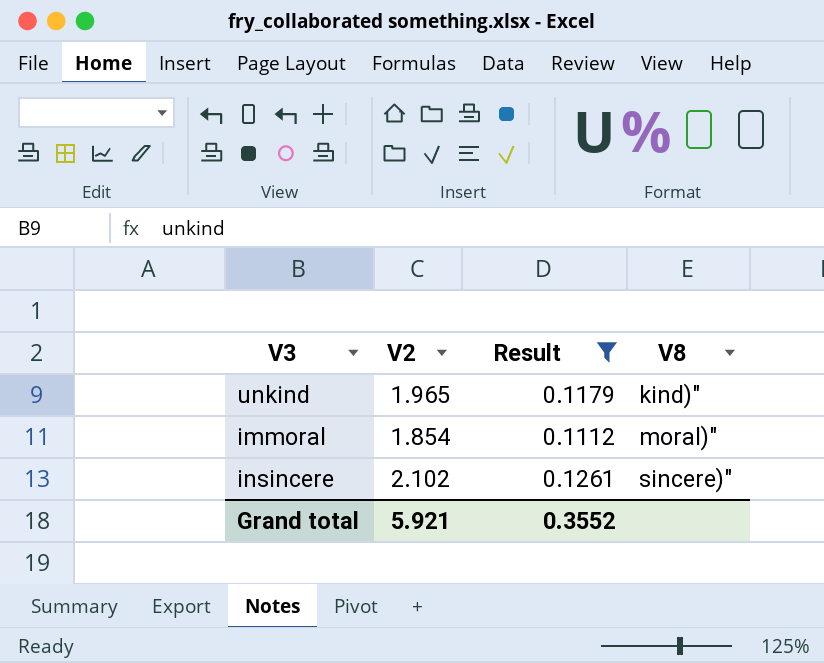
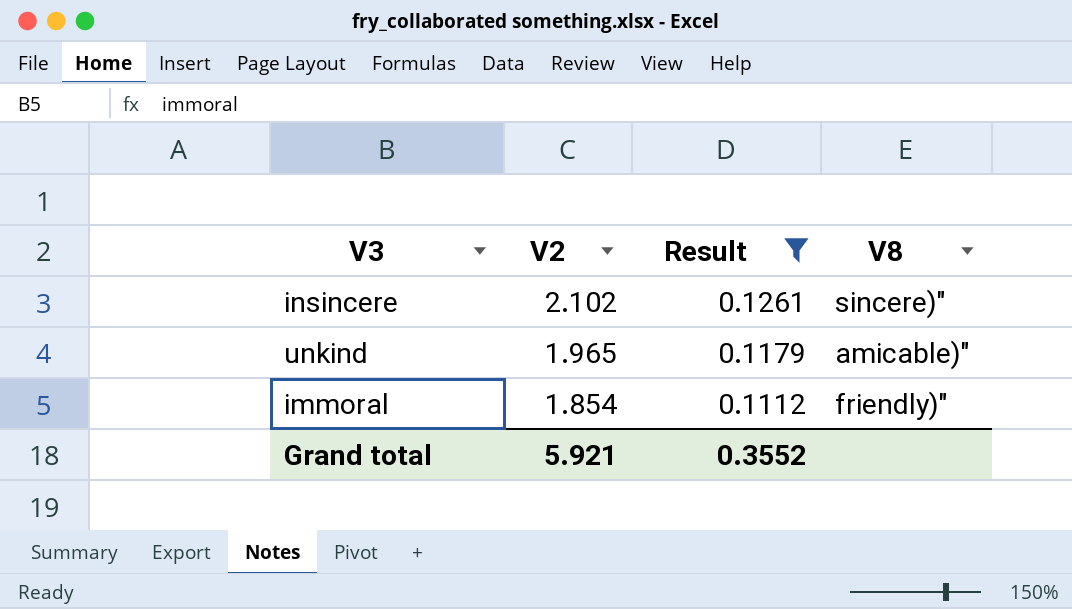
row order: V8 ascending -> V2 descending
unkind | V8: kind)" -> amicable)"
immoral | V8: moral)" -> friendly)"

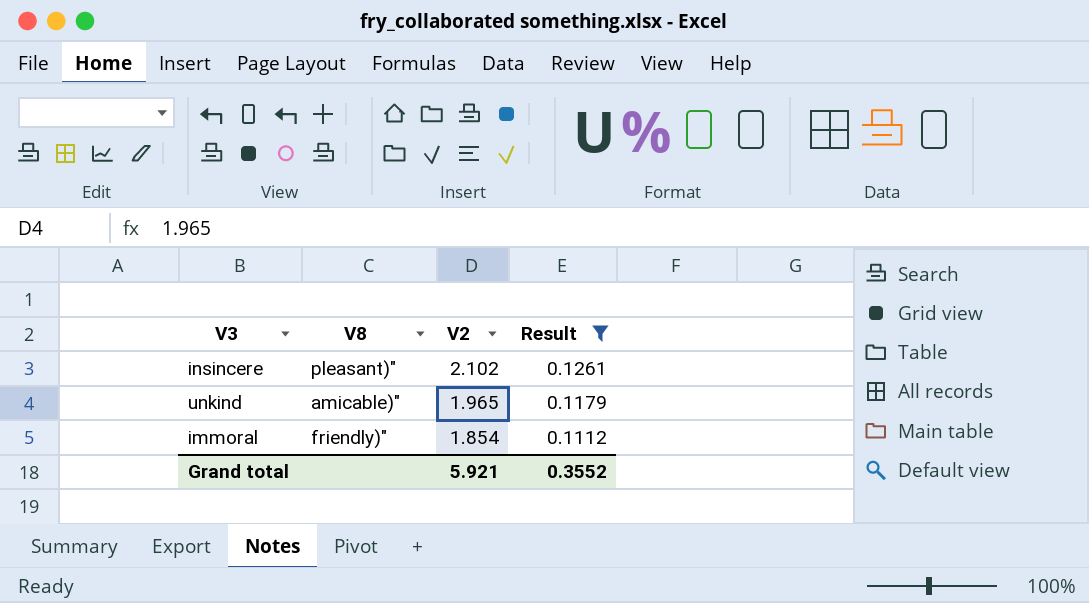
column V8 | position: 4 -> 2
insincere | V8: sincere)" -> pleasant)"

